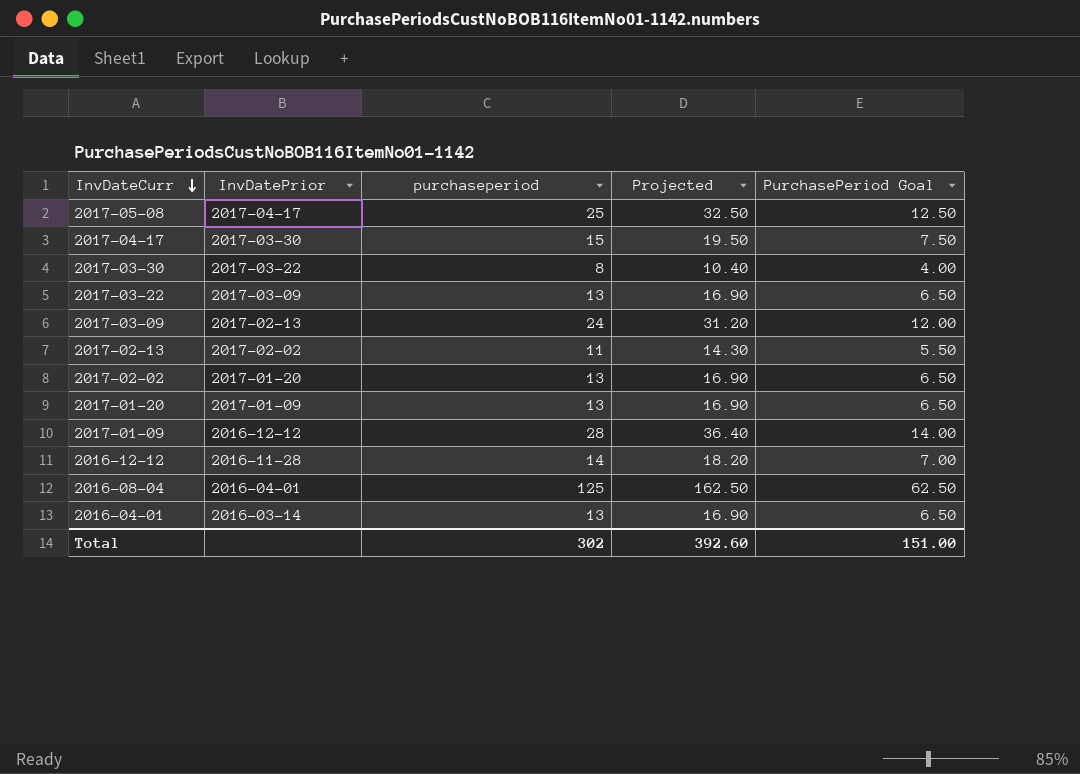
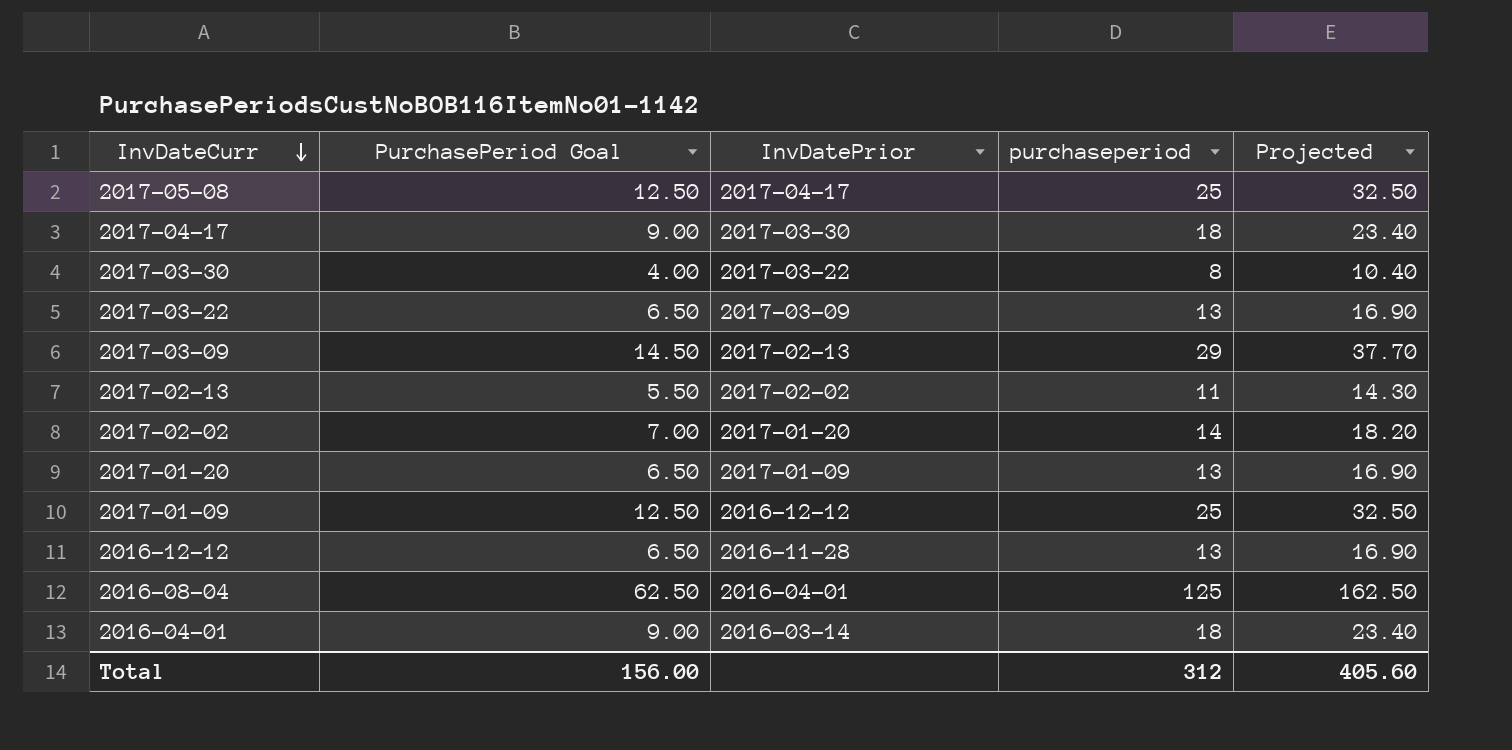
column PurchasePeriod Goal | position: 5 -> 2
2017-04-17 | PurchasePeriod Goal: 7.50 -> 9.00
2017-04-17 | purchaseperiod: 15 -> 18
2017-04-17 | Projected: 19.50 -> 23.40
2017-03-09 | PurchasePeriod Goal: 12.00 -> 14.50
2017-03-09 | purchaseperiod: 24 -> 29
2017-03-09 | Projected: 31.20 -> 37.70
2017-02-02 | PurchasePeriod Goal: 6.50 -> 7.00
2017-02-02 | purchaseperiod: 13 -> 14
2017-02-02 | Projected: 16.90 -> 18.20
2017-01-09 | PurchasePeriod Goal: 14.00 -> 12.50
2017-01-09 | purchaseperiod: 28 -> 25
2017-01-09 | Projected: 36.40 -> 32.50
2016-12-12 | PurchasePeriod Goal: 7.00 -> 6.50
2016-12-12 | purchaseperiod: 14 -> 13
2016-12-12 | Projected: 18.20 -> 16.90
2016-04-01 | PurchasePeriod Goal: 6.50 -> 9.00
2016-04-01 | purchaseperiod: 13 -> 18
2016-04-01 | Projected: 16.90 -> 23.40
Total | PurchasePeriod Goal: 151.00 -> 156.00
Total | purchaseperiod: 302 -> 312
Total | Projected: 392.60 -> 405.60

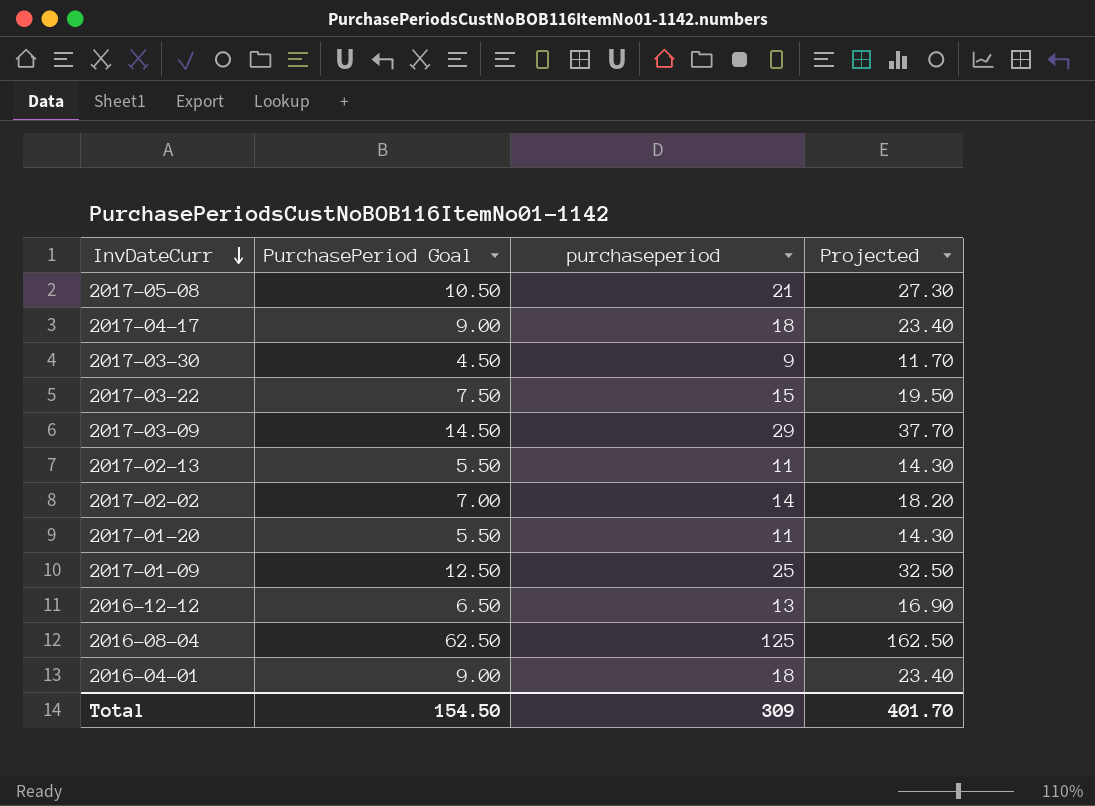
column InvDatePrior | position: 3 -> none
2017-05-08 | PurchasePeriod Goal: 12.50 -> 10.50
2017-05-08 | purchaseperiod: 25 -> 21
2017-05-08 | Projected: 32.50 -> 27.30
2017-03-30 | PurchasePeriod Goal: 4.00 -> 4.50
2017-03-30 | purchaseperiod: 8 -> 9
2017-03-30 | Projected: 10.40 -> 11.70
2017-03-22 | PurchasePeriod Goal: 6.50 -> 7.50
2017-03-22 | purchaseperiod: 13 -> 15
2017-03-22 | Projected: 16.90 -> 19.50
2017-01-20 | PurchasePeriod Goal: 6.50 -> 5.50
2017-01-20 | purchaseperiod: 13 -> 11
2017-01-20 | Projected: 16.90 -> 14.30
Total | PurchasePeriod Goal: 156.00 -> 154.50
Total | purchaseperiod: 312 -> 309
Total | Projected: 405.60 -> 401.70

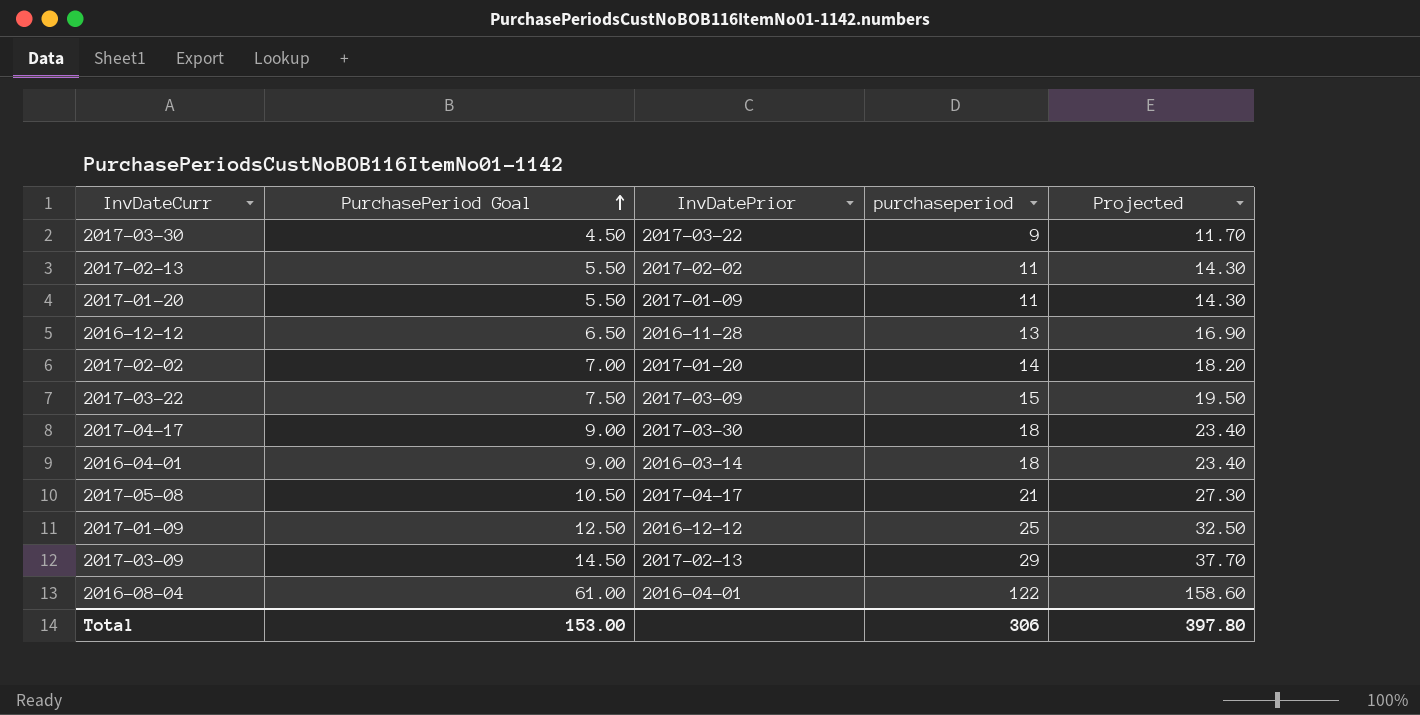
row order: InvDateCurr descending -> PurchasePeriod Goal ascending
column InvDatePrior | position: none -> 3
2016-08-04 | PurchasePeriod Goal: 62.50 -> 61.00
2016-08-04 | purchaseperiod: 125 -> 122
2016-08-04 | Projected: 162.50 -> 158.60
Total | PurchasePeriod Goal: 154.50 -> 153.00
Total | purchaseperiod: 309 -> 306
Total | Projected: 401.70 -> 397.80

